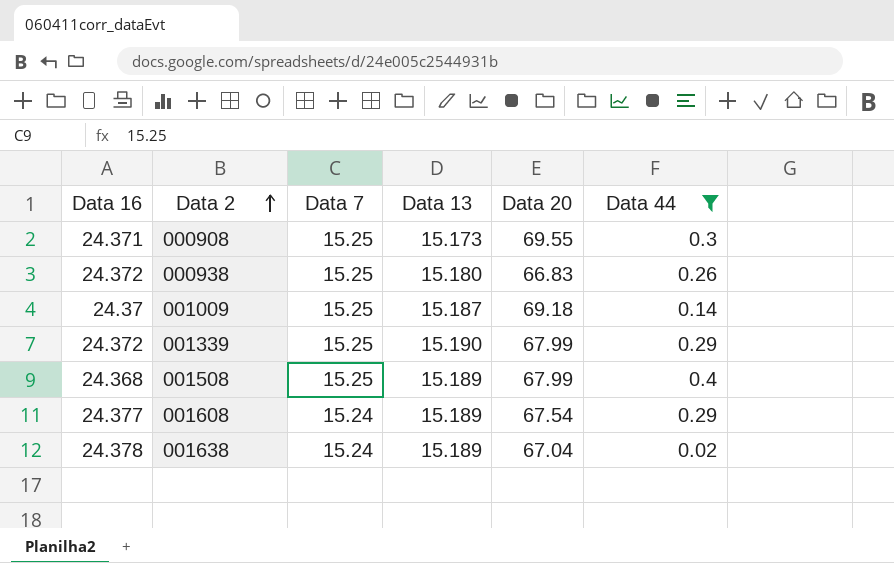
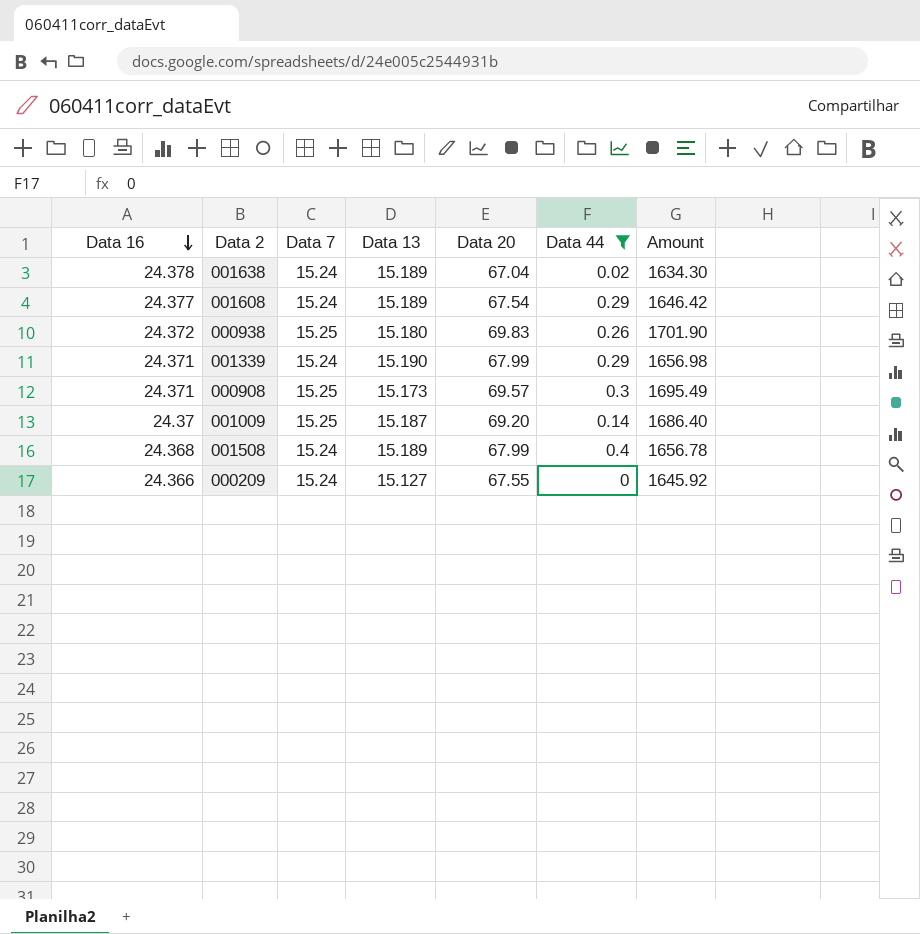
row order: Data 2 ascending -> Data 16 descending
column Amount | formula: none -> [Data 16] * [Data 20]
000938 | Data 20: 66.83 -> 69.83
001339 | Data 16: 24.372 -> 24.371
001339 | Data 7: 15.25 -> 15.24
000908 | Data 20: 69.55 -> 69.57
001009 | Data 20: 69.18 -> 69.20
001508 | Data 7: 15.25 -> 15.24
row 000209: none -> 24.366 | 15.24 | 15.127 | 67.55 | 0 | 1645.92

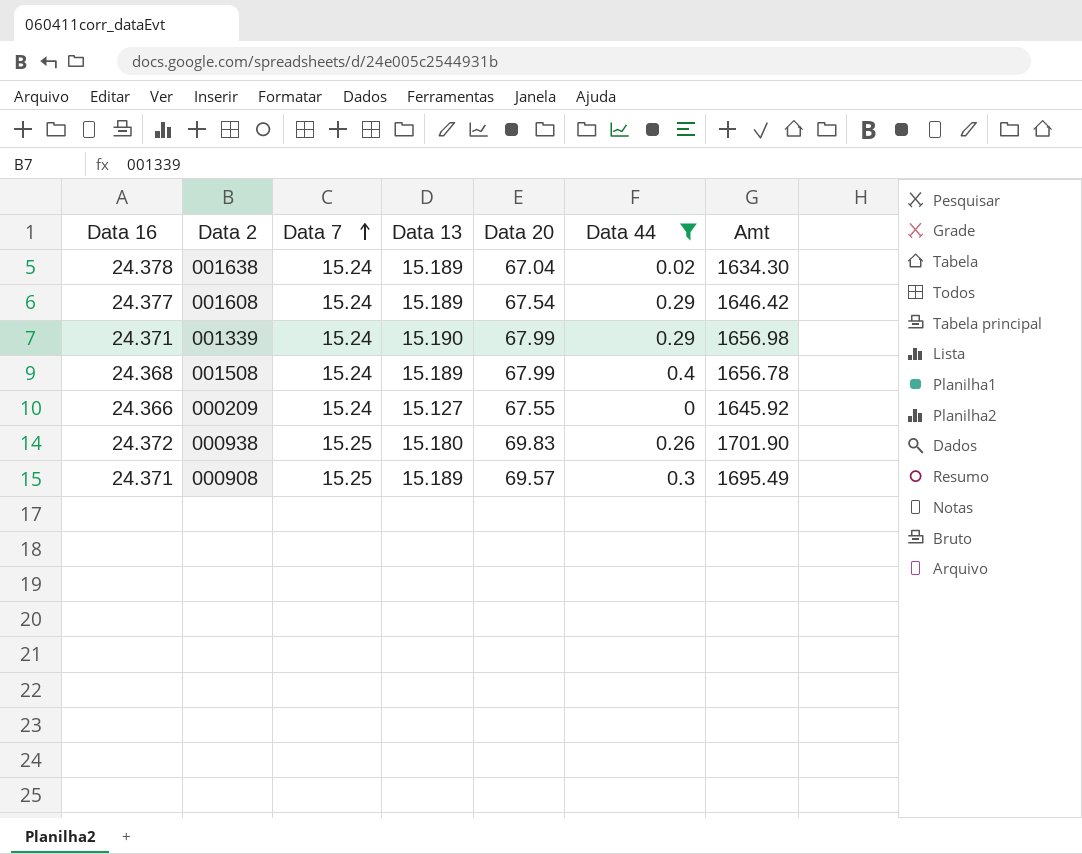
row order: Data 16 descending -> Data 7 ascending
column name: Amount -> Amt
row 001009: 24.37 | 15.25 | 15.187 | 69.20 | 0.14 | 1686.40 -> none
000908 | Data 13: 15.173 -> 15.189

